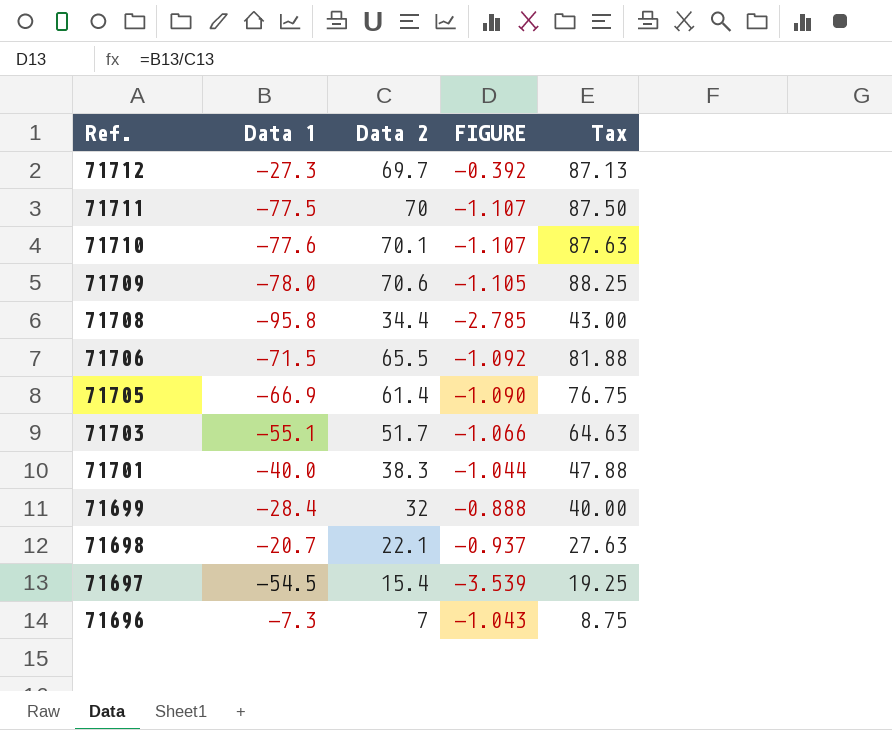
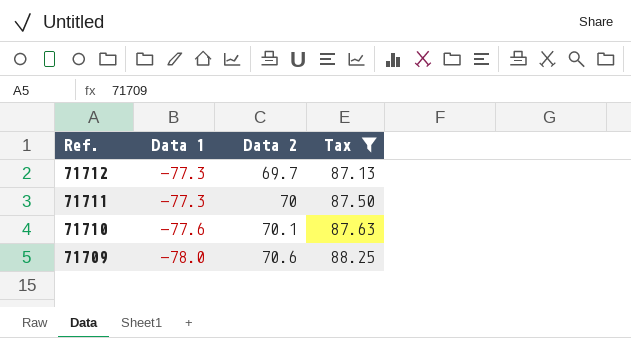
filter: none -> Tax >= 87.13
column FIGURE | formula: [Data 1] / [Data 2] -> none
71712 | Data 1: -27.3 -> -77.3
71711 | Data 1: -77.5 -> -77.3

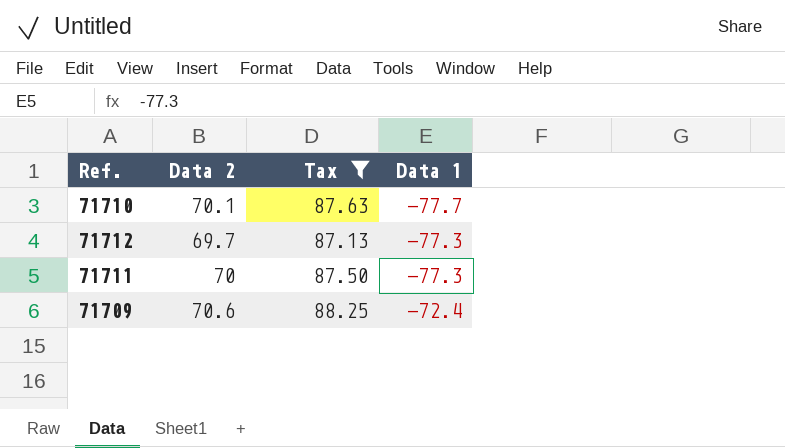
row order: Ref. descending -> Data 1 ascending
column Data 1 | position: 2 -> 4
71710 | Data 1: -77.6 -> -77.7
71709 | Data 1: -78.0 -> -72.4

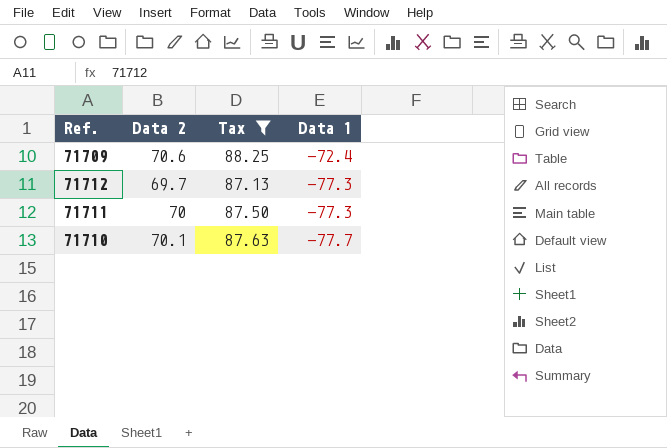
row order: Data 1 ascending -> Data 1 descending

